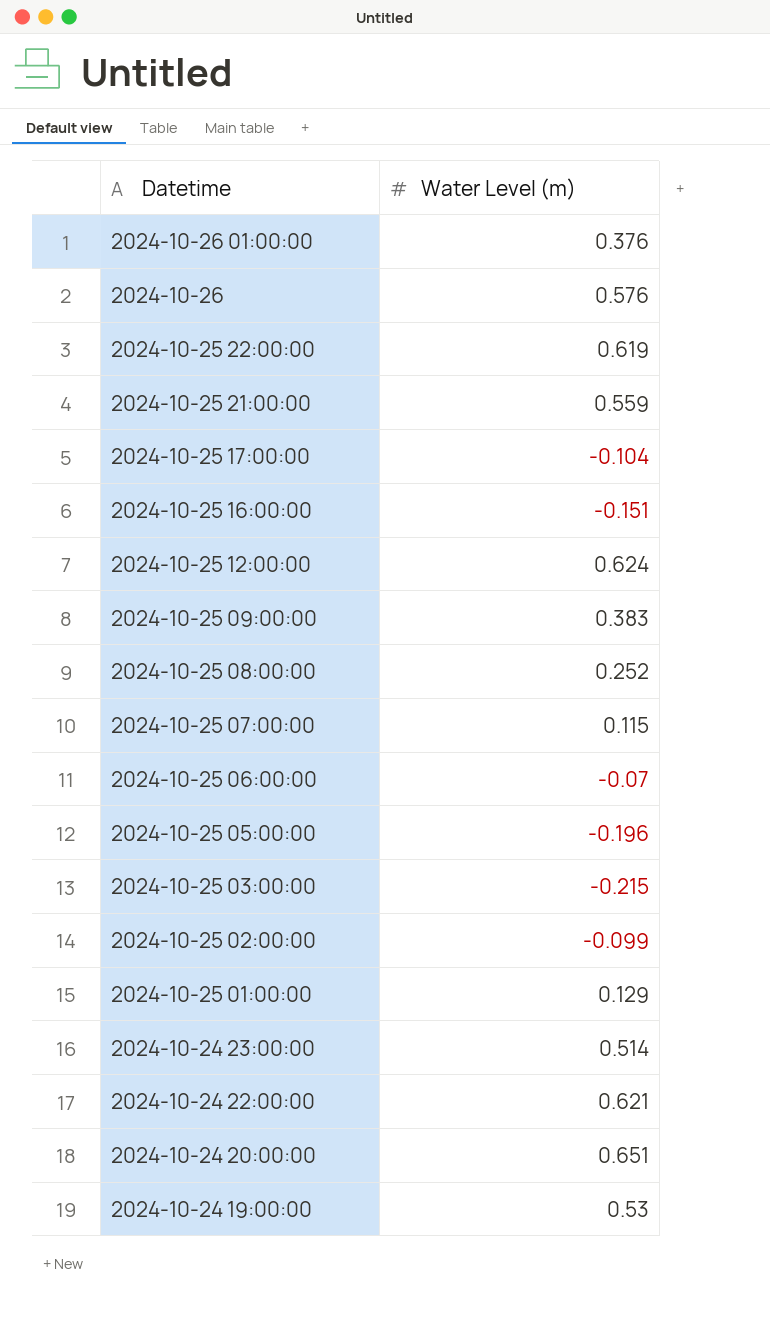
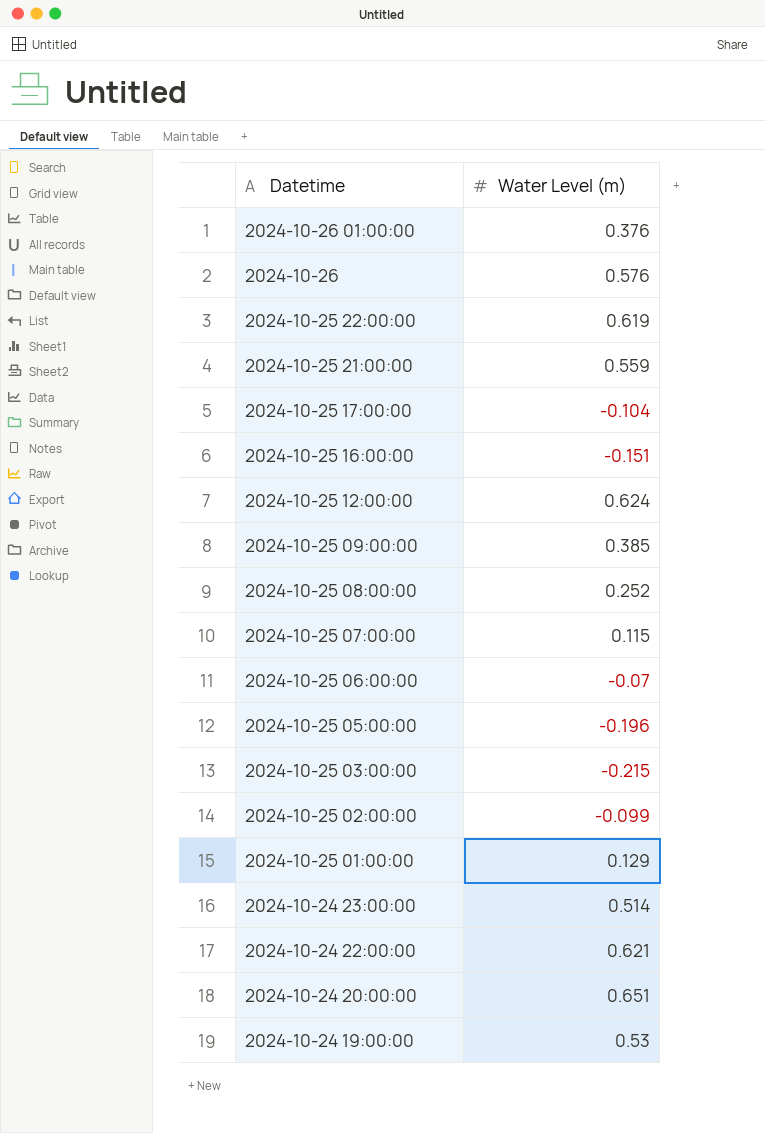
2024-10-25 09:00:00 | Water Level (m): 0.383 -> 0.385

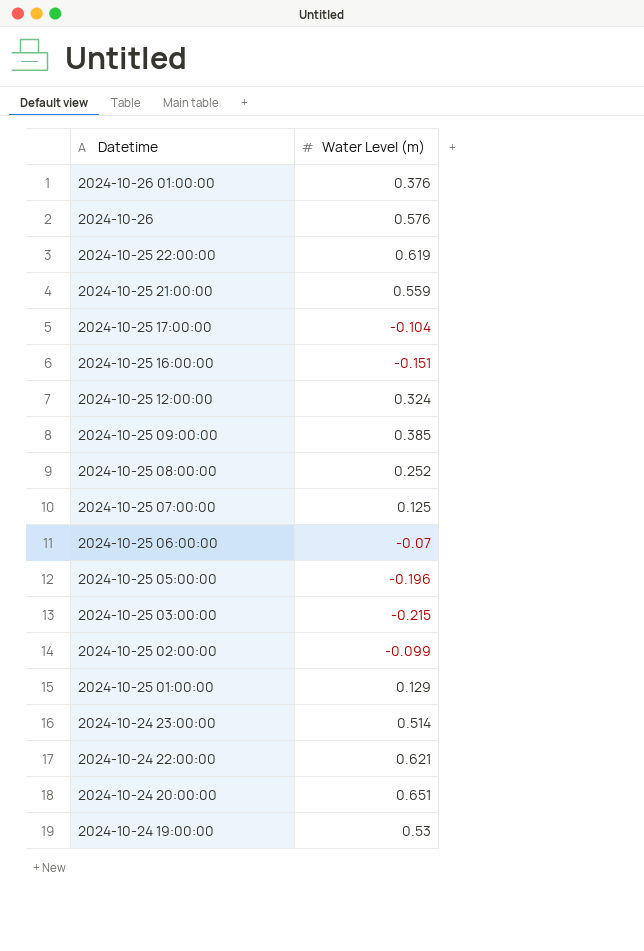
2024-10-25 12:00:00 | Water Level (m): 0.624 -> 0.324
2024-10-25 07:00:00 | Water Level (m): 0.115 -> 0.125

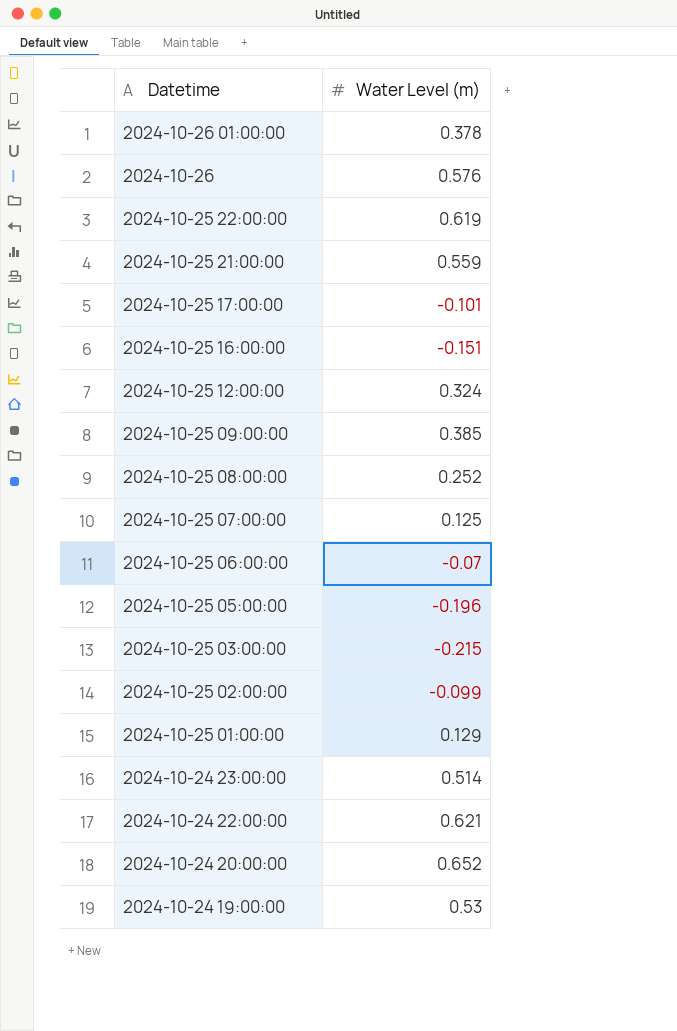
2024-10-26 01:00:00 | Water Level (m): 0.376 -> 0.378
2024-10-25 17:00:00 | Water Level (m): -0.104 -> -0.101
2024-10-24 20:00:00 | Water Level (m): 0.651 -> 0.652

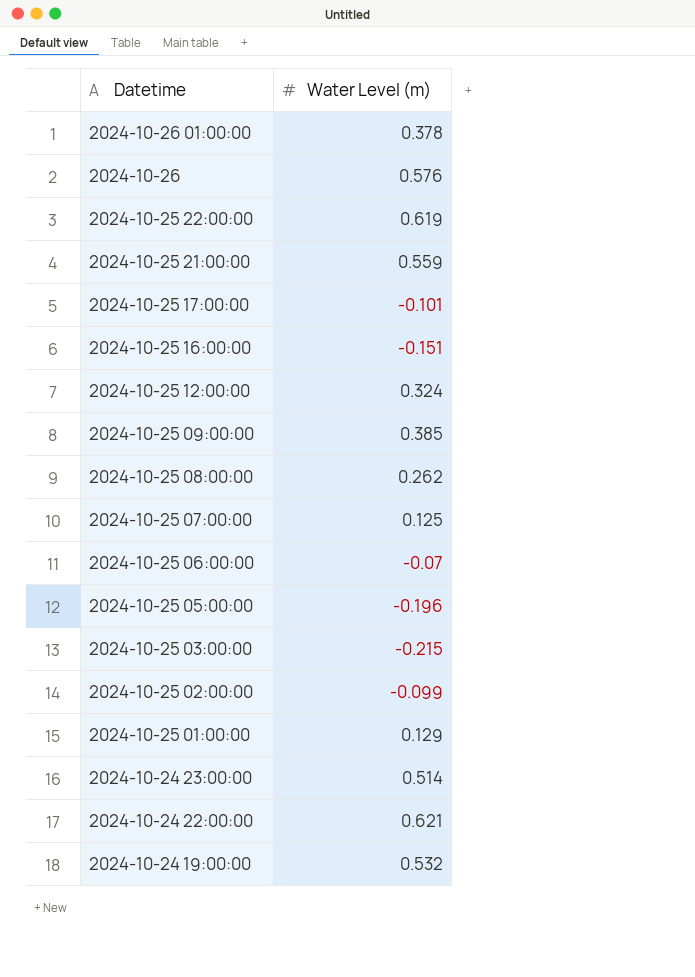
row 2024-10-24 20:00:00: 0.652 -> none
2024-10-25 08:00:00 | Water Level (m): 0.252 -> 0.262
2024-10-24 19:00:00 | Water Level (m): 0.53 -> 0.532

